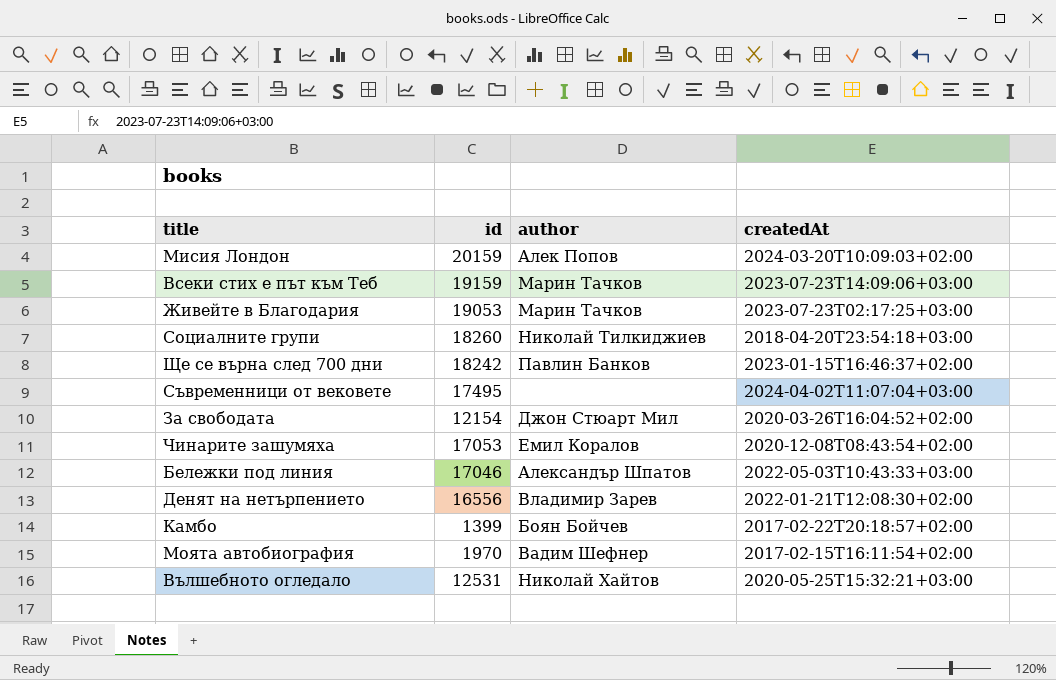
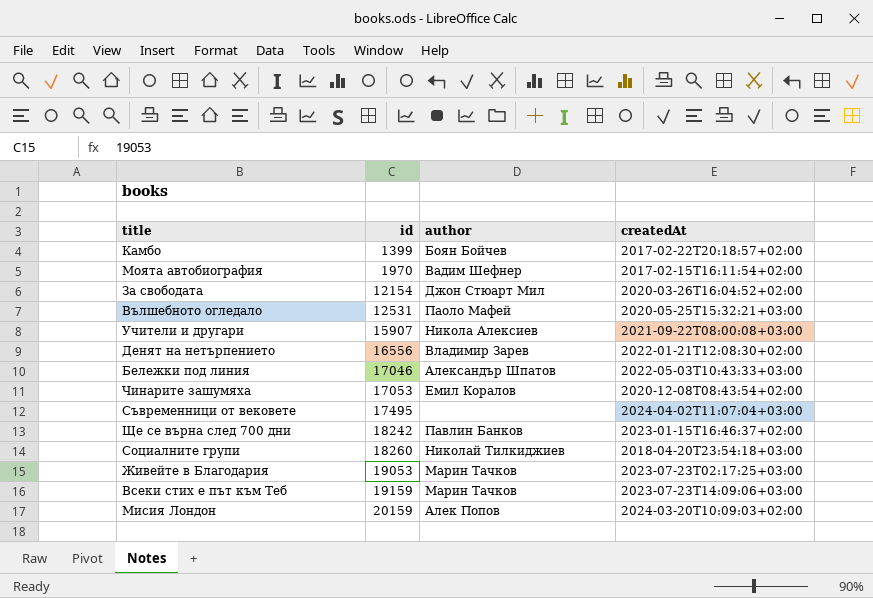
row order: none -> id ascending
Вълшебното огледало | author: Николай Хайтов -> Паоло Мафей
row Учители и другари: none -> 15907 | Никола Алексиев | 2021-09-22T08:00:08+03:00

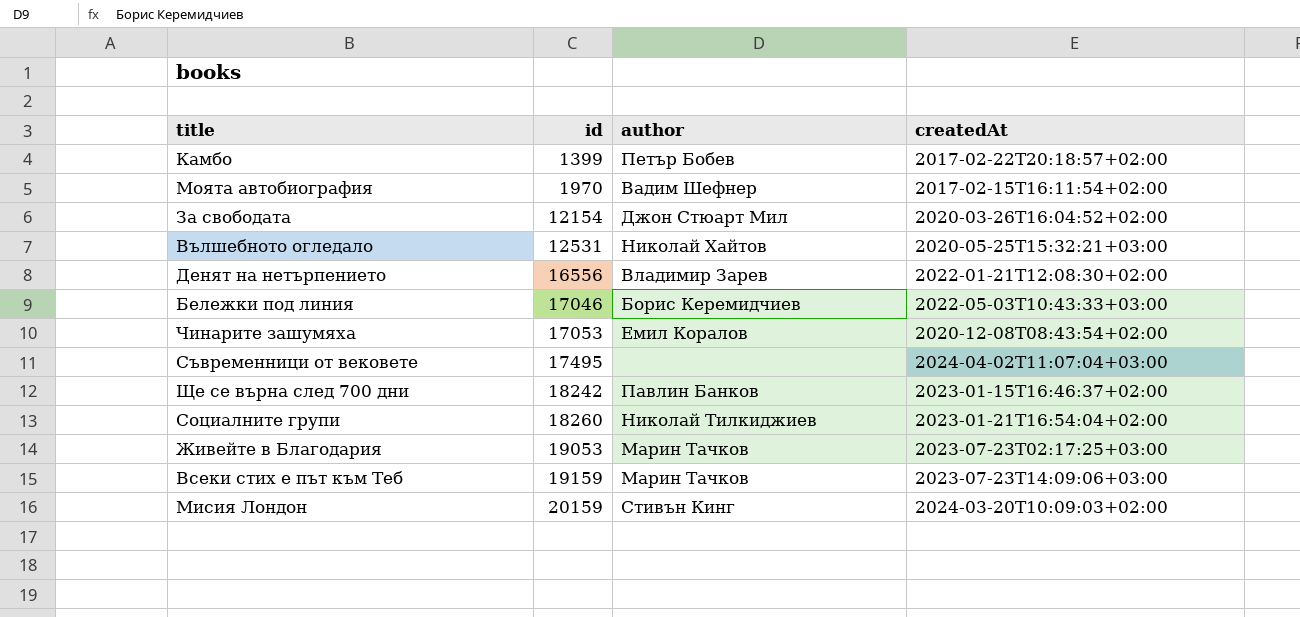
row Учители и другари: 15907 | Никола Алексиев | 2021-09-22T08:00:08+03:00 -> none
Камбо | author: Боян Бойчев -> Петър Бобев
Вълшебното огледало | author: Паоло Мафей -> Николай Хайтов
Бележки под линия | author: Александър Шпатов -> Борис Керемидчиев
Социалните групи | createdAt: 2018-04-20T23:54:18+03:00 -> 2023-01-21T16:54:04+02:00
Мисия Лондон | author: Алек Попов -> Стивън Кинг

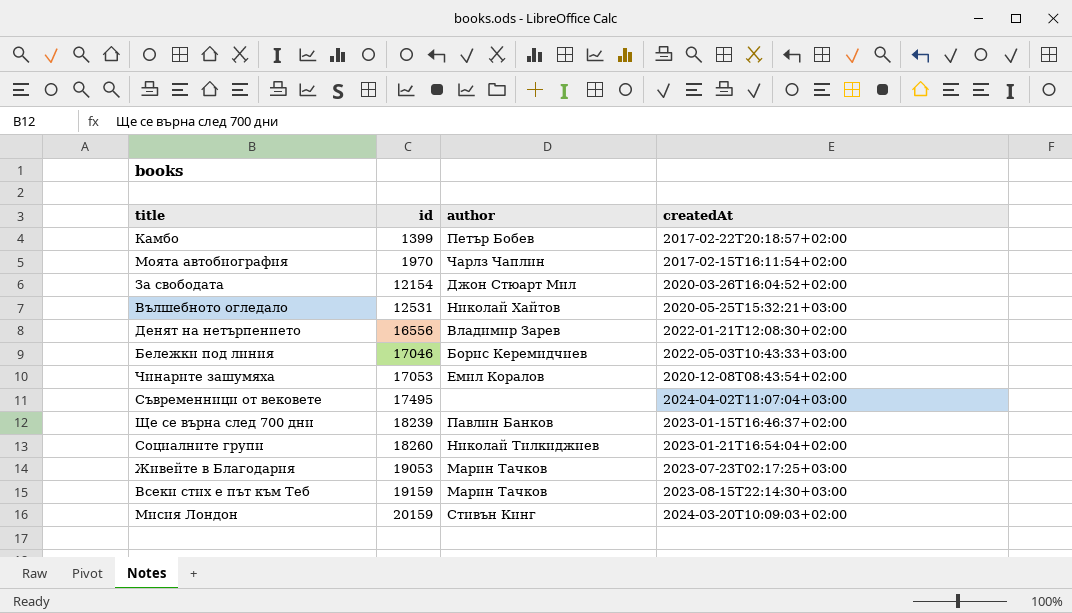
Моята автобиография | author: Вадим Шефнер -> Чарлз Чаплин
Ще се върна след 700 дни | id: 18242 -> 18239
Всеки стих е път към Теб | createdAt: 2023-07-23T14:09:06+03:00 -> 2023-08-15T22:14:30+03:00

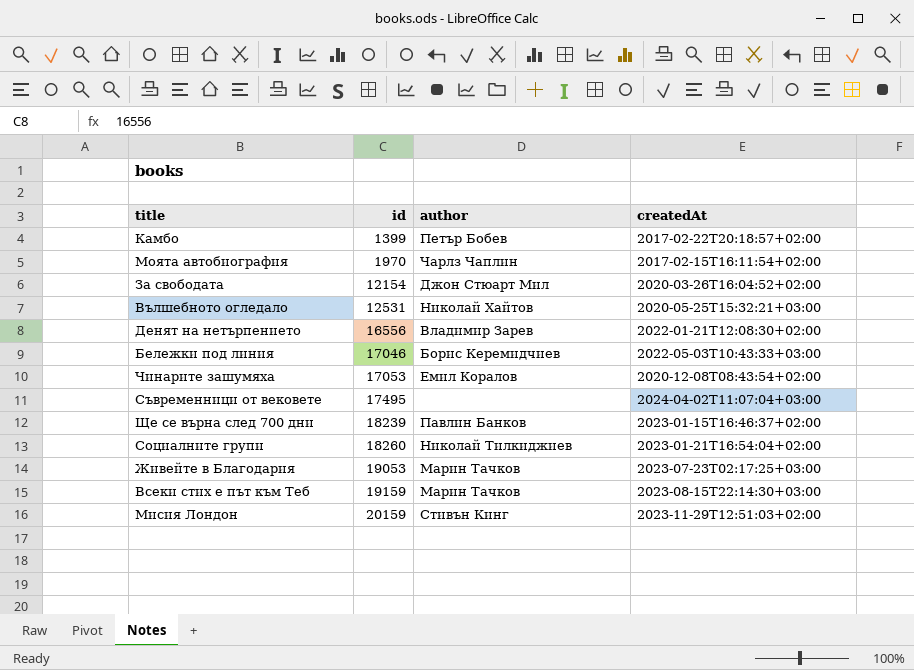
Мисия Лондон | createdAt: 2024-03-20T10:09:03+02:00 -> 2023-11-29T12:51:03+02:00

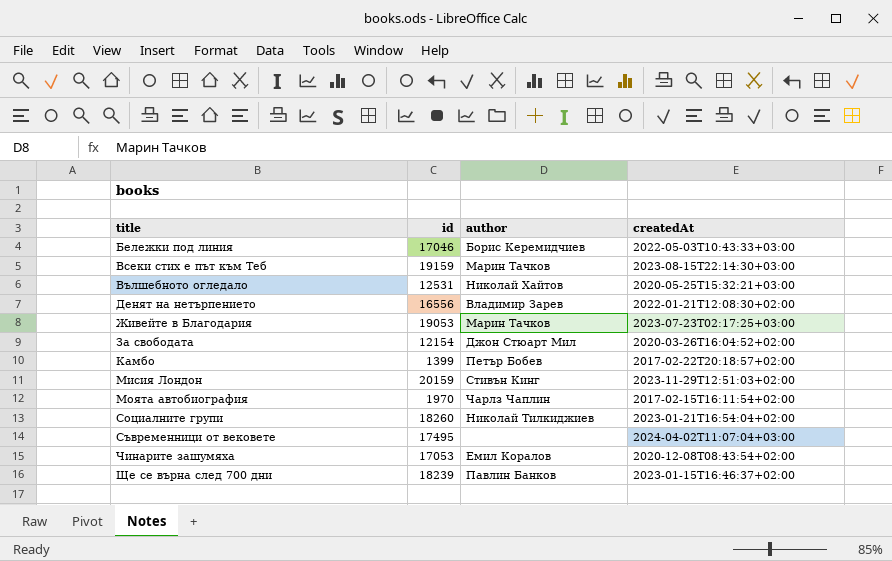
row order: id ascending -> title ascending

